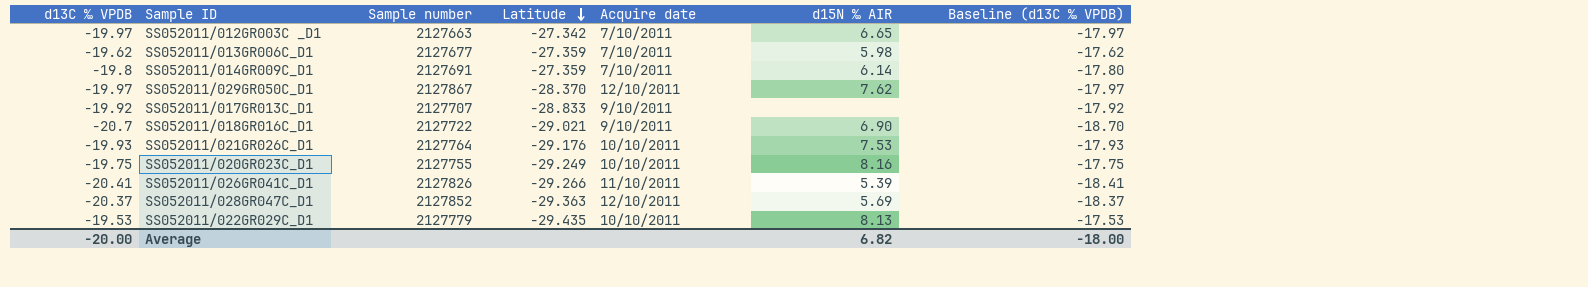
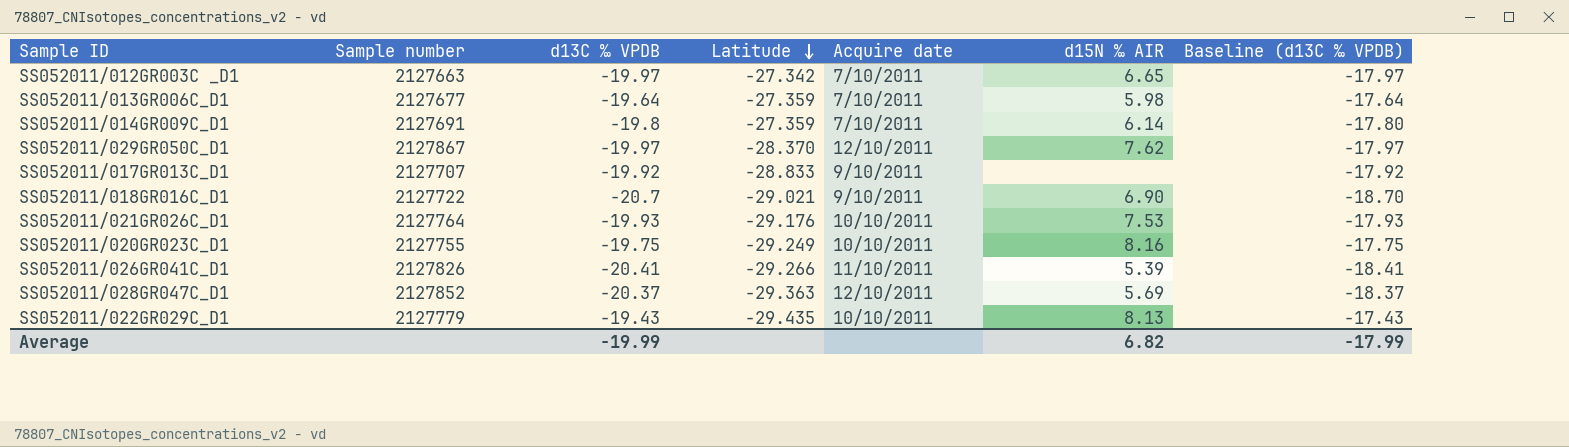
column d13C ‰ VPDB | position: 1 -> 3
SS052011/013GR006C_D1 | d13C ‰ VPDB: -19.62 -> -19.64
SS052011/013GR006C_D1 | Baseline (d13C ‰ VPDB): -17.62 -> -17.64
SS052011/022GR029C_D1 | d13C ‰ VPDB: -19.53 -> -19.43
SS052011/022GR029C_D1 | Baseline (d13C ‰ VPDB): -17.53 -> -17.43
Average | d13C ‰ VPDB: -20.00 -> -19.99
Average | Baseline (d13C ‰ VPDB): -18.00 -> -17.99

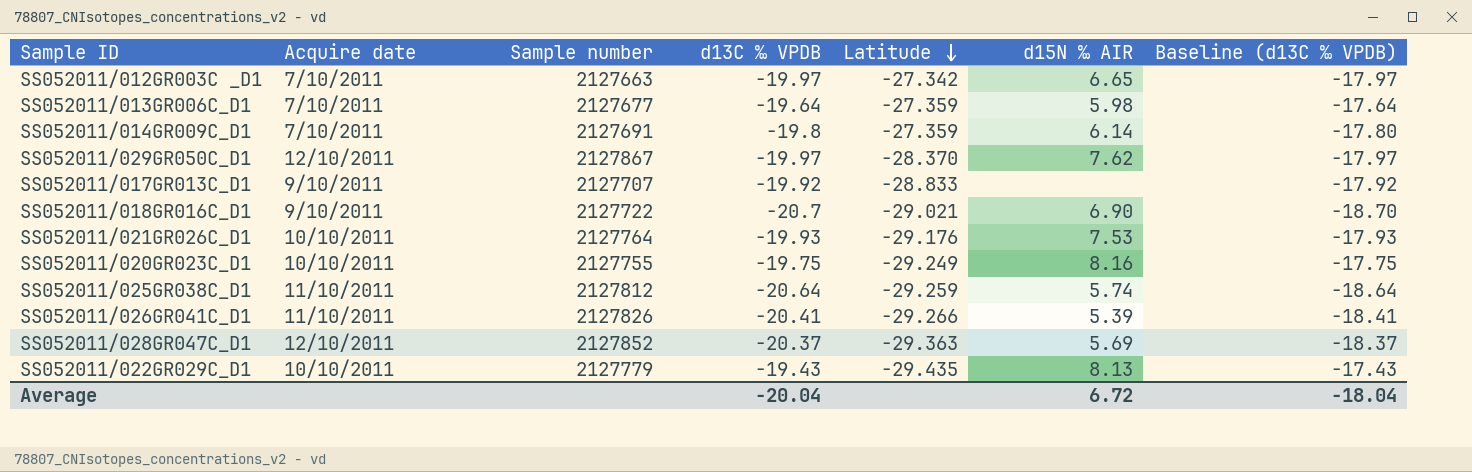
column Acquire date | position: 5 -> 2
row SS052011/025GR038C_D1: none -> 11/10/2011 | 2127812 | -20.64 | -29.259 | 5.74 | -18.64
Average | d13C ‰ VPDB: -19.99 -> -20.04
Average | d15N ‰ AIR: 6.82 -> 6.72
Average | Baseline (d13C ‰ VPDB): -17.99 -> -18.04

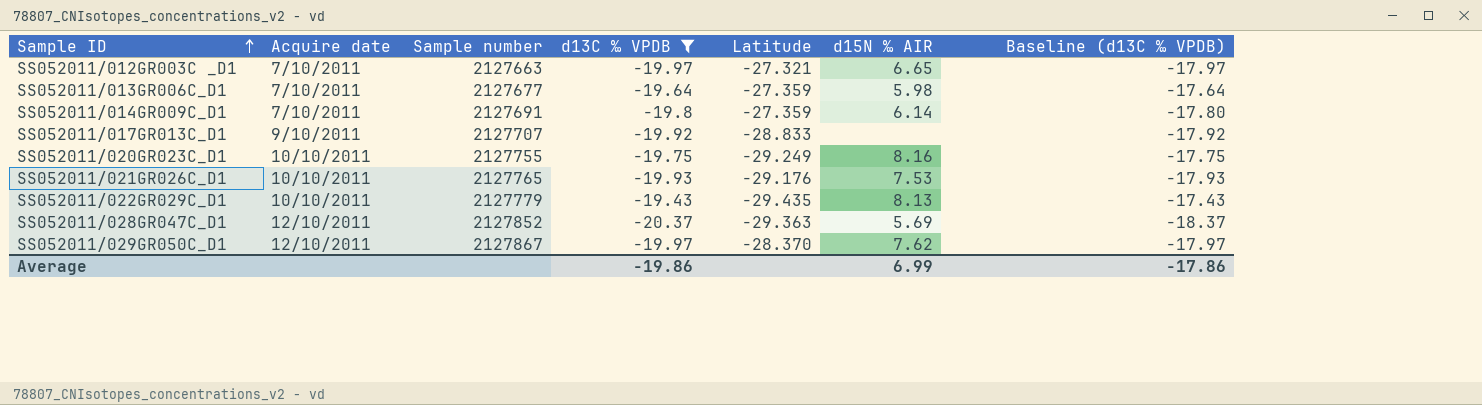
filter: none -> d13C ‰ VPDB >= -20.37
row order: Latitude descending -> Sample ID ascending
SS052011/012GR003C _D1 | Latitude: -27.342 -> -27.321
SS052011/021GR026C_D1 | Sample number: 2127764 -> 2127765
Average | d13C ‰ VPDB: -20.04 -> -19.86
Average | d15N ‰ AIR: 6.72 -> 6.99
Average | Baseline (d13C ‰ VPDB): -18.04 -> -17.86

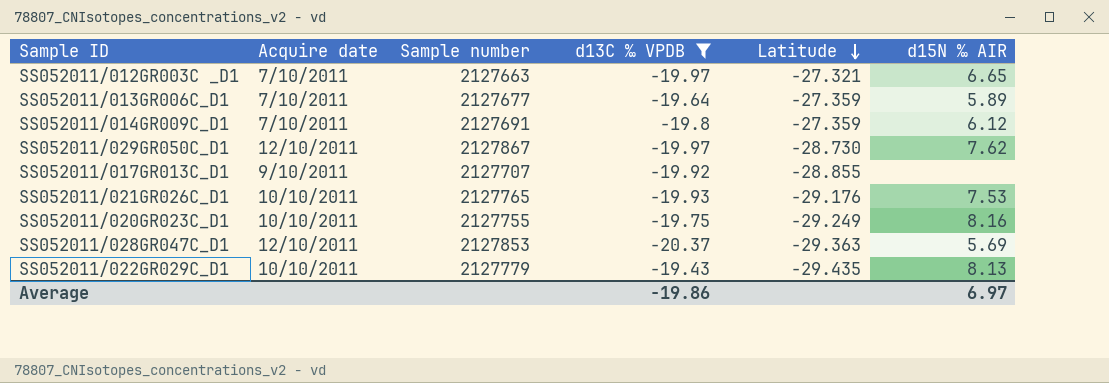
row order: Sample ID ascending -> Latitude descending
column Baseline (d13C ‰ VPDB) | formula: [d13C ‰ VPDB] + 2 -> none
SS052011/013GR006C_D1 | d15N ‰ AIR: 5.98 -> 5.89
SS052011/014GR009C_D1 | d15N ‰ AIR: 6.14 -> 6.12
SS052011/029GR050C_D1 | Latitude: -28.370 -> -28.730
SS052011/017GR013C_D1 | Latitude: -28.833 -> -28.855
SS052011/028GR047C_D1 | Sample number: 2127852 -> 2127853
Average | d15N ‰ AIR: 6.99 -> 6.97

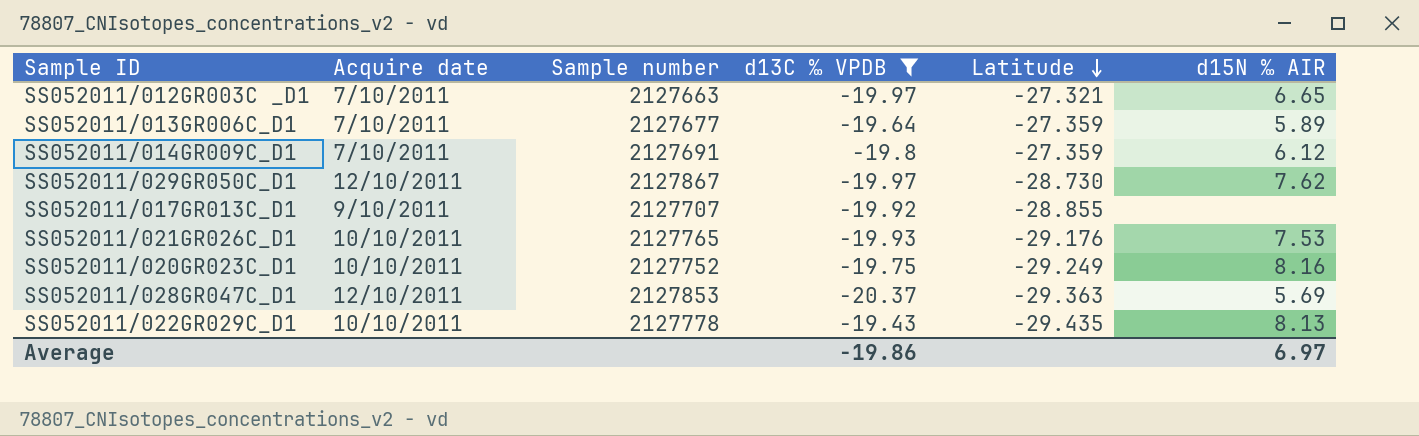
SS052011/020GR023C_D1 | Sample number: 2127755 -> 2127752
SS052011/022GR029C_D1 | Sample number: 2127779 -> 2127778

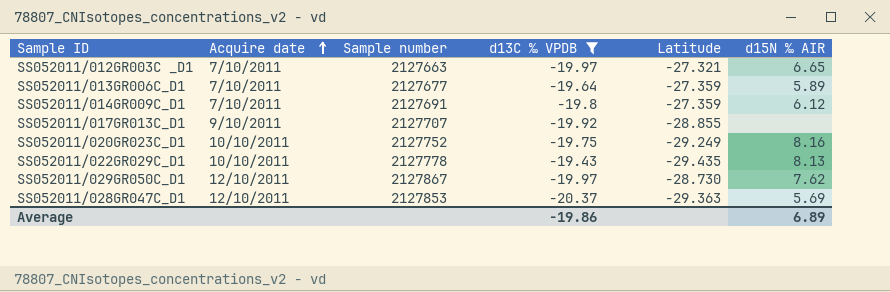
row order: Latitude descending -> Acquire date ascending
row SS052011/021GR026C_D1: 10/10/2011 | 2127765 | -19.93 | -29.176 | 7.53 -> none
Average | d15N ‰ AIR: 6.97 -> 6.89

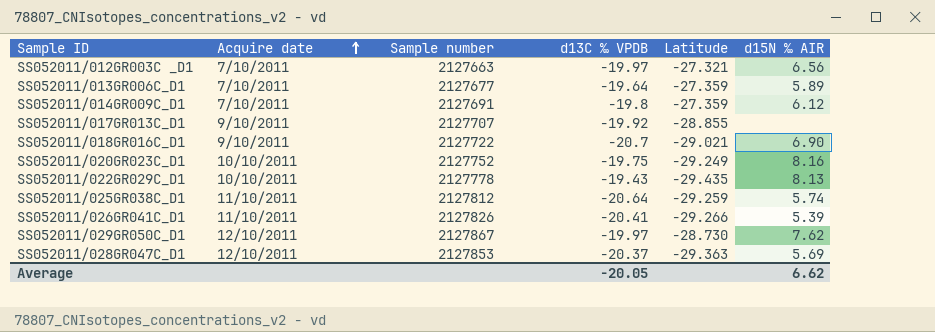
filter: d13C ‰ VPDB >= -20.37 -> none
SS052011/012GR003C _D1 | d15N ‰ AIR: 6.65 -> 6.56
Average | d13C ‰ VPDB: -19.86 -> -20.05
Average | d15N ‰ AIR: 6.89 -> 6.62

